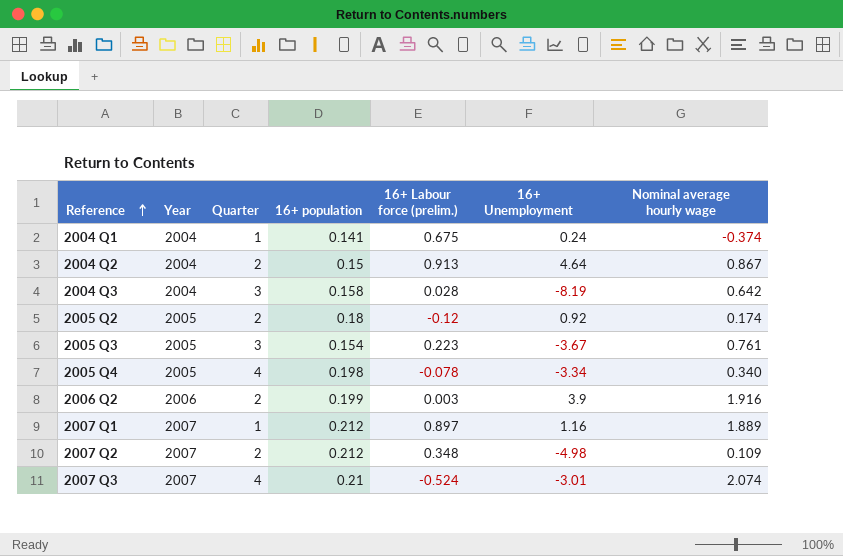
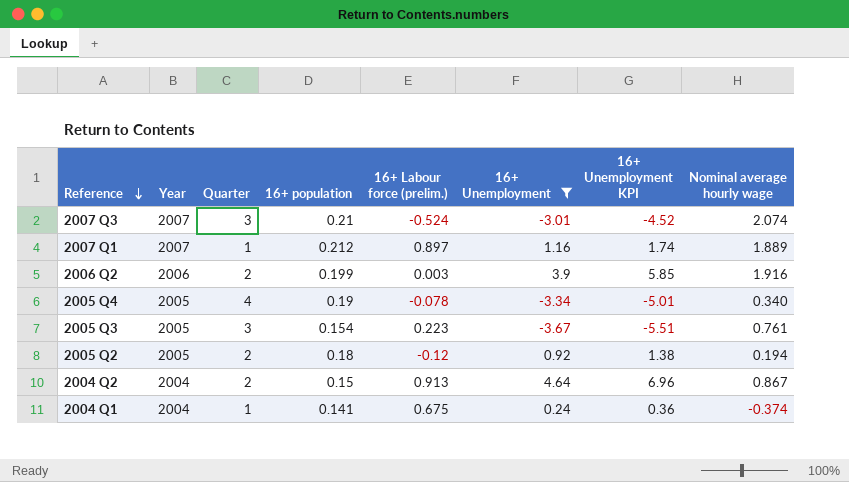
filter: none -> 16+ Unemployment >= -3.67
row order: Reference ascending -> Reference descending
column 16+ Unemployment KPI | formula: none -> [16+ Unemployment] * 1.5
2007 Q3 | Quarter: 4 -> 3
2005 Q4 | 16+ population: 0.198 -> 0.19
2005 Q2 | Nominal average hourly wage: 0.174 -> 0.194

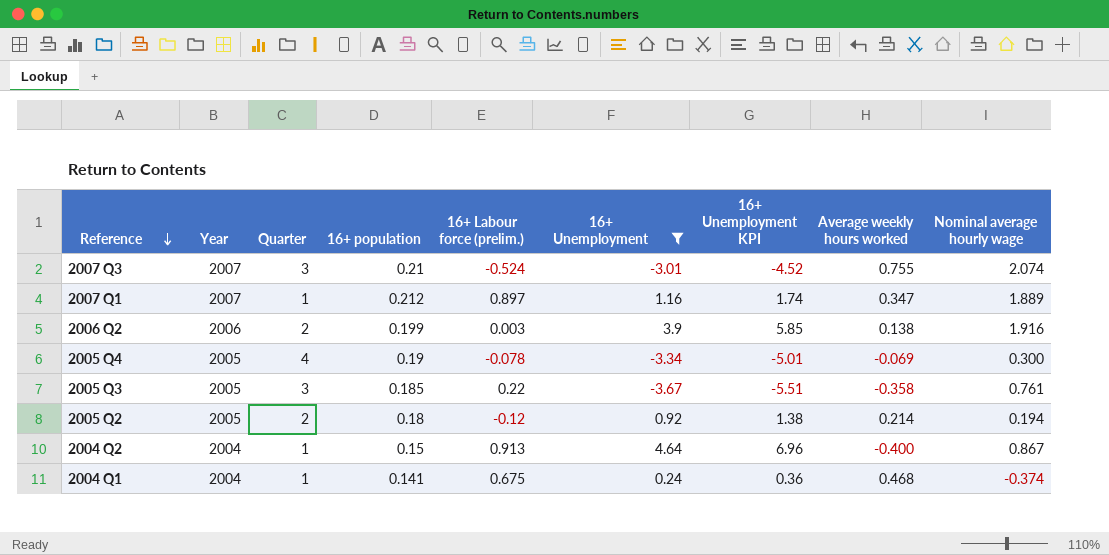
column Average weekly hours worked | position: none -> 8
2005 Q4 | Nominal average hourly wage: 0.340 -> 0.300
2005 Q3 | 16+ population: 0.154 -> 0.185
2005 Q3 | 16+ Labour force (prelim.): 0.223 -> 0.22
2004 Q2 | Quarter: 2 -> 1

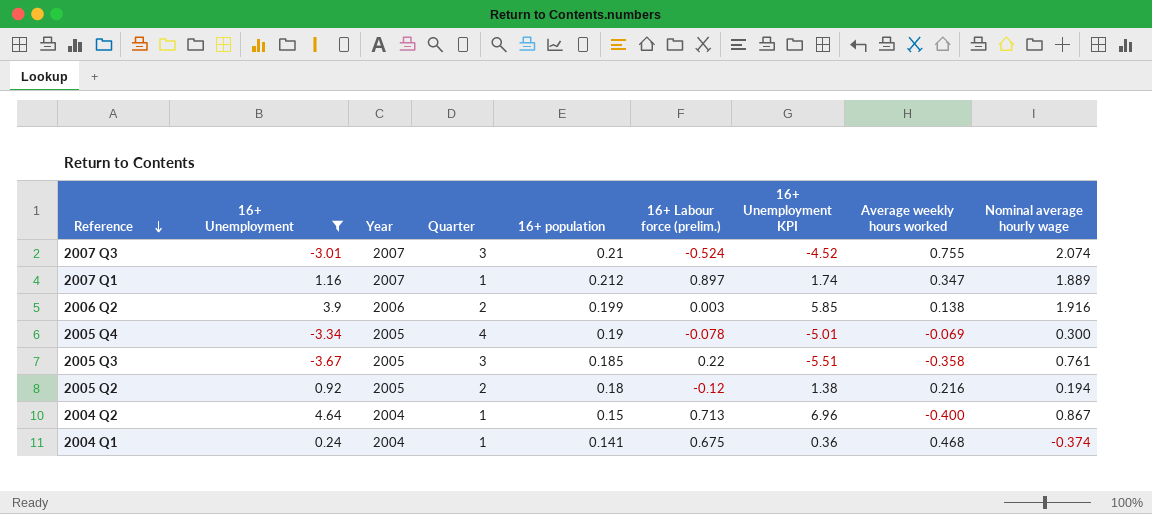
column 16+ Unemployment | position: 6 -> 2
2005 Q2 | Average weekly hours worked: 0.214 -> 0.216
2004 Q2 | 16+ Labour force (prelim.): 0.913 -> 0.713

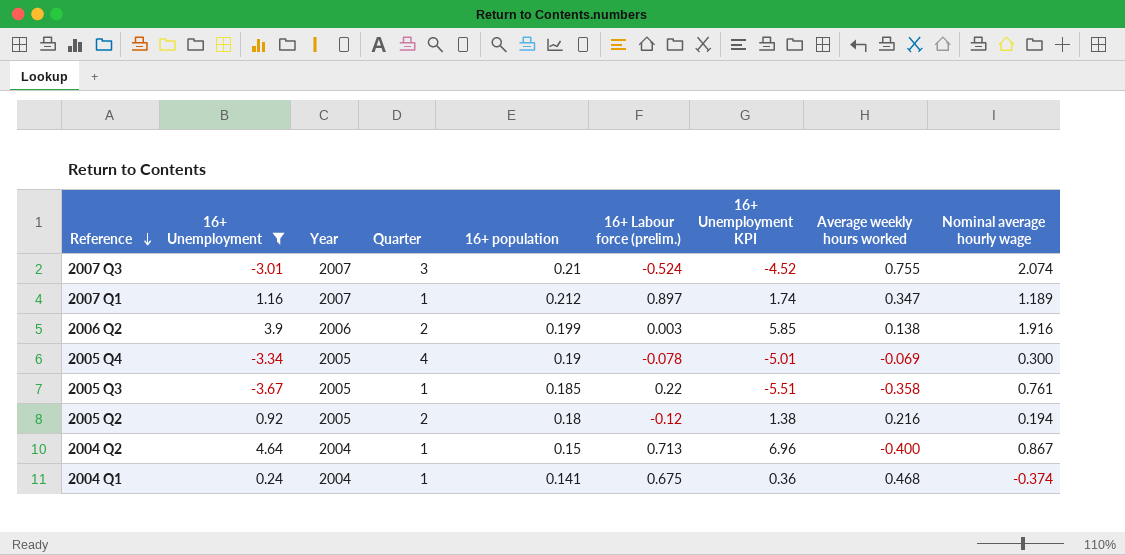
2007 Q1 | Nominal average hourly wage: 1.889 -> 1.189
2005 Q3 | Quarter: 3 -> 1

